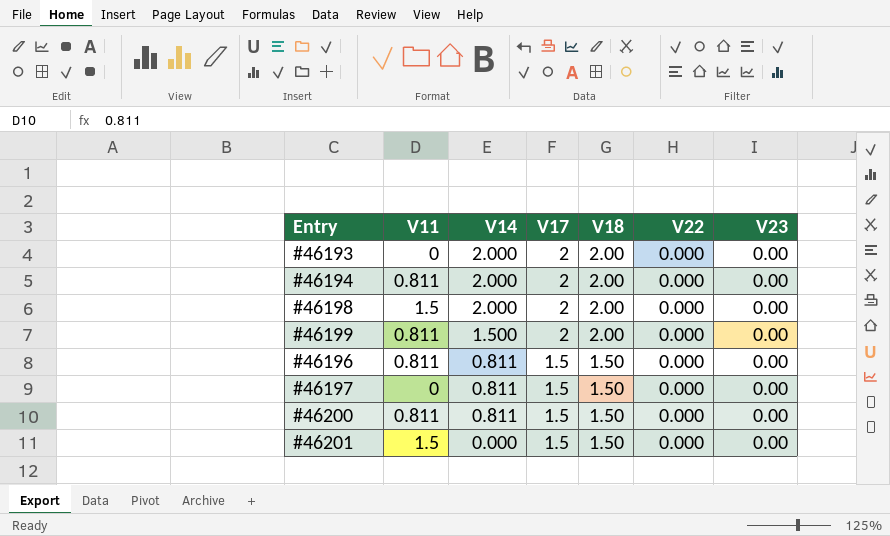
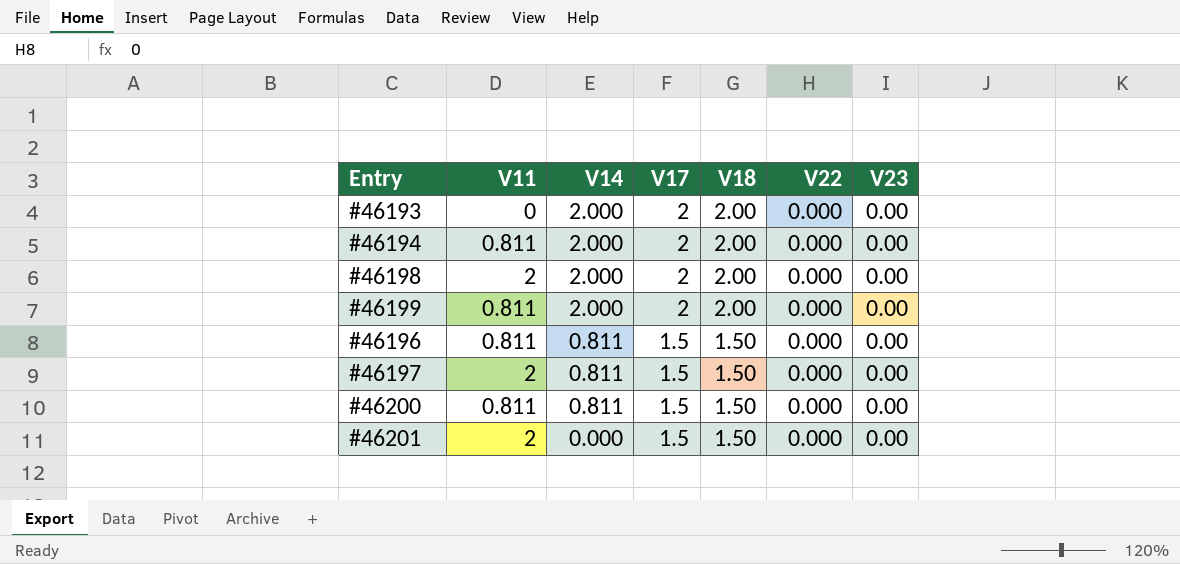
#46198 | V11: 1.5 -> 2
#46199 | V14: 1.500 -> 2.000
#46197 | V11: 0 -> 2
#46201 | V11: 1.5 -> 2

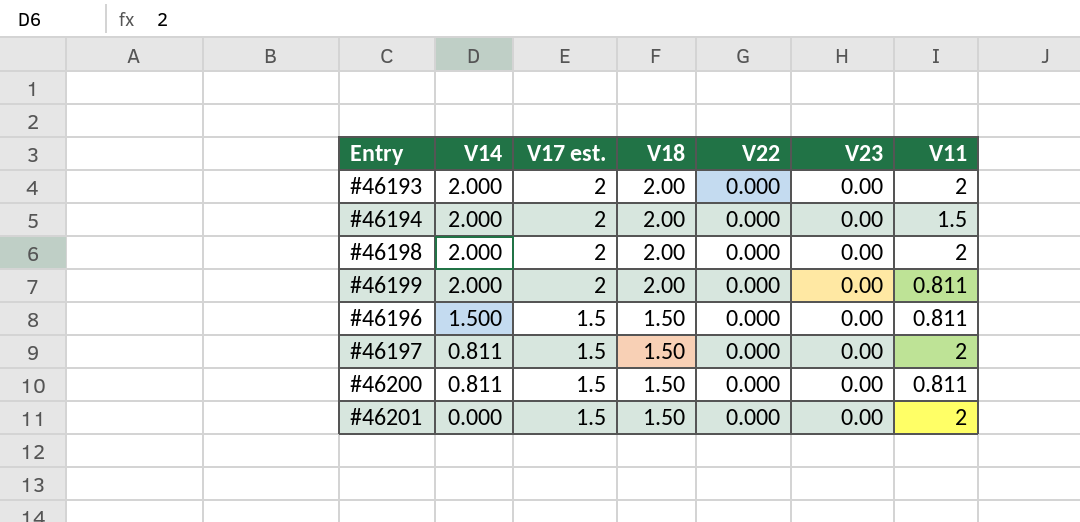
column name: V17 -> V17 est.
column V11 | position: 2 -> 7
#46193 | V11: 0 -> 2
#46194 | V11: 0.811 -> 1.5
#46196 | V14: 0.811 -> 1.500

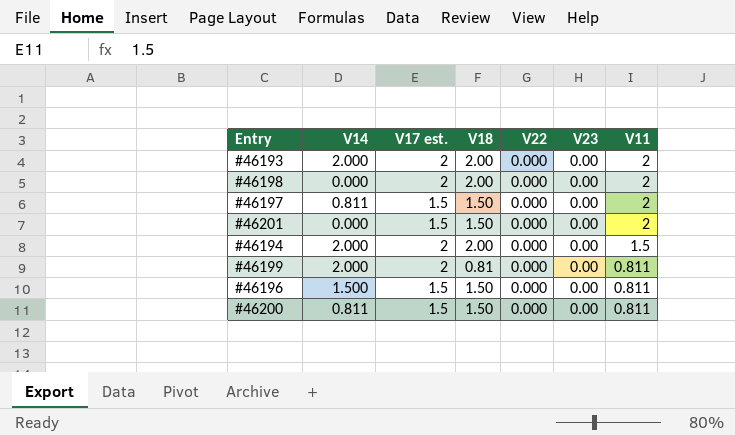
row order: V14 descending -> V11 descending
#46198 | V14: 2.000 -> 0.000
#46199 | V18: 2.00 -> 0.81

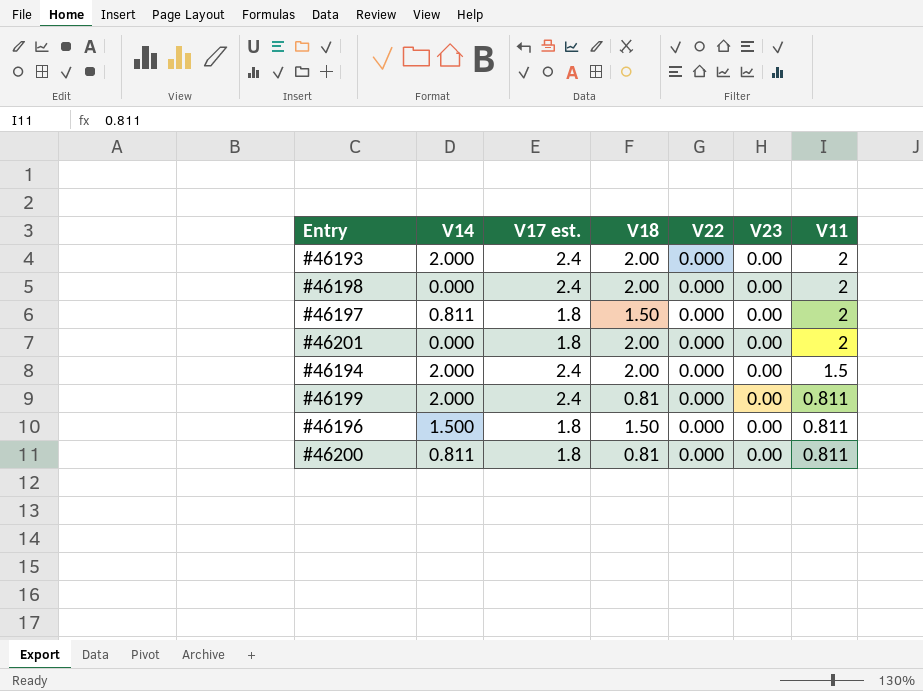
#46193 | V17 est.: 2 -> 2.4
#46198 | V17 est.: 2 -> 2.4
#46197 | V17 est.: 1.5 -> 1.8
#46201 | V17 est.: 1.5 -> 1.8
#46201 | V18: 1.50 -> 2.00
#46194 | V17 est.: 2 -> 2.4
#46199 | V17 est.: 2 -> 2.4
#46196 | V17 est.: 1.5 -> 1.8
#46200 | V17 est.: 1.5 -> 1.8
#46200 | V18: 1.50 -> 0.81

